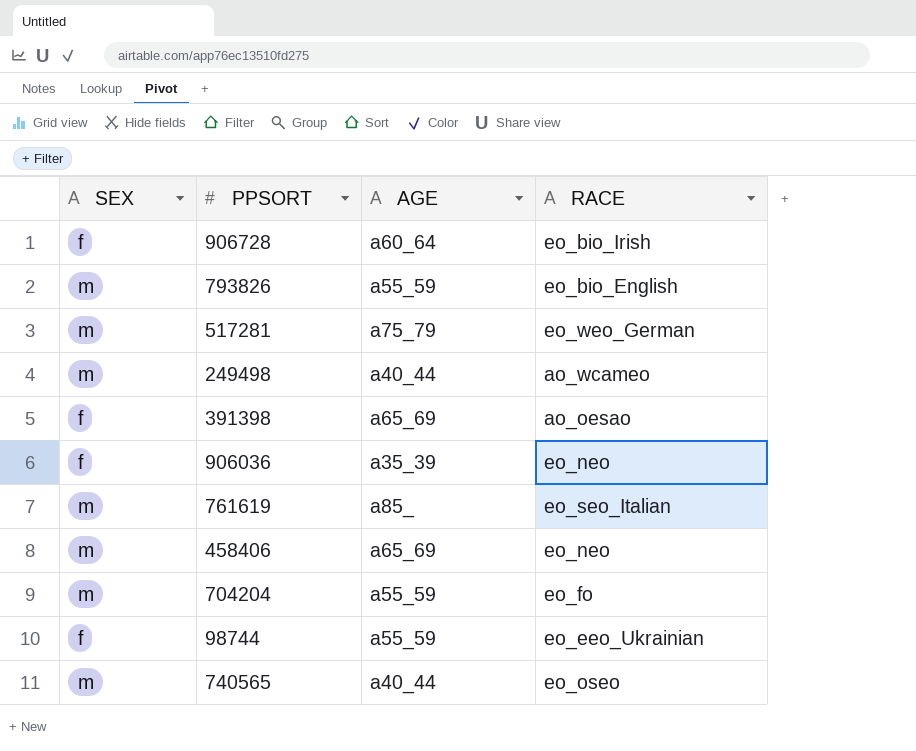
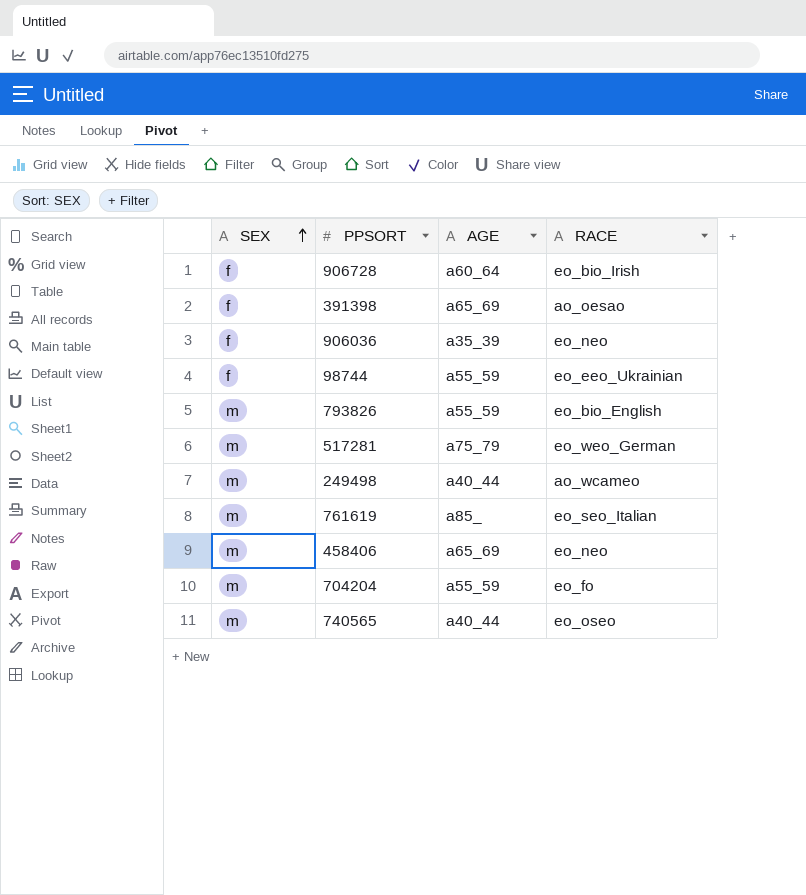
row order: none -> SEX ascending

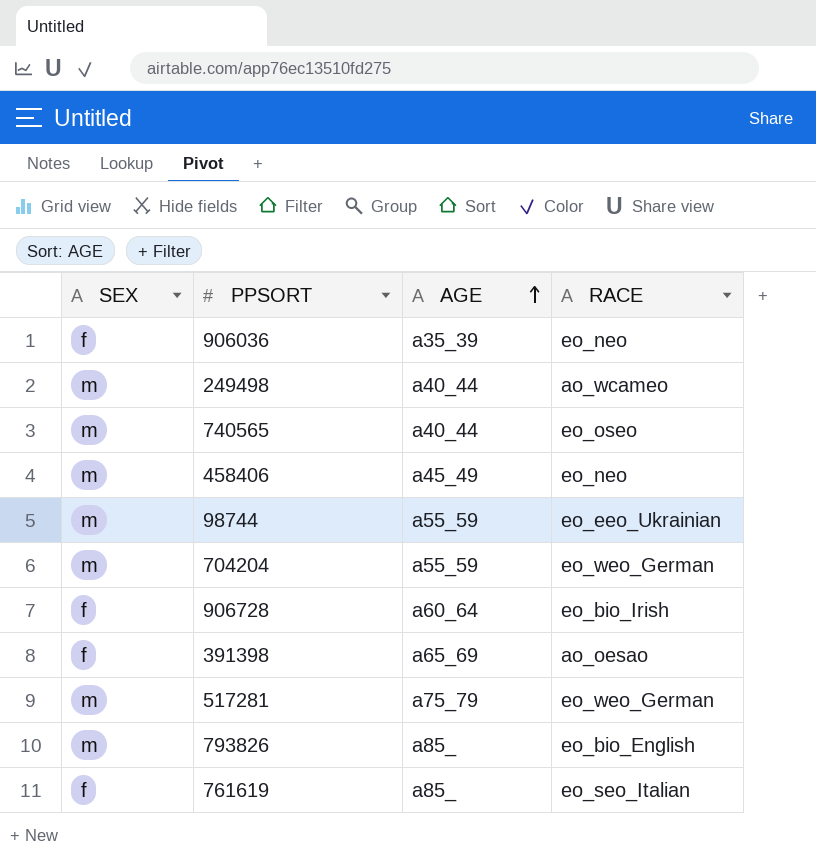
row order: SEX ascending -> AGE ascending
458406 | AGE: a65_69 -> a45_49
98744 | SEX: f -> m
704204 | RACE: eo_fo -> eo_weo_German
793826 | AGE: a55_59 -> a85_
761619 | SEX: m -> f

